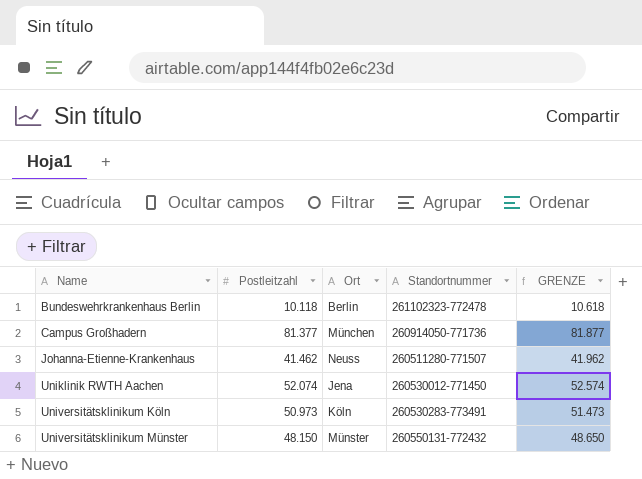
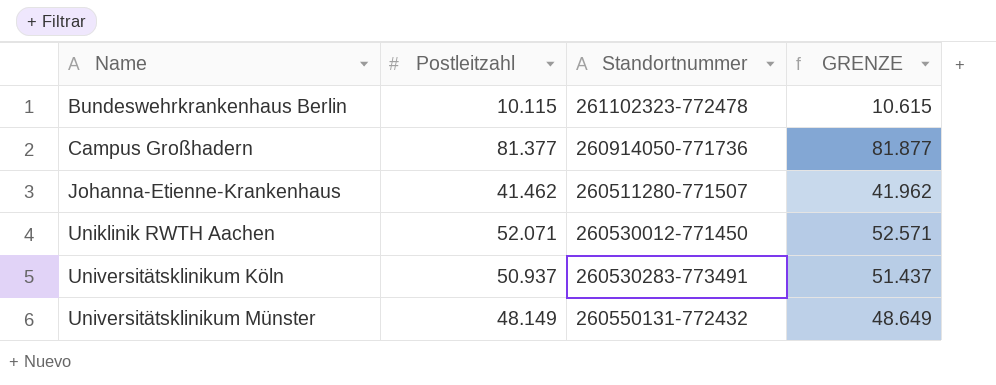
column Ort | position: 3 -> none
Bundeswehrkrankenhaus Berlin | Postleitzahl: 10.118 -> 10.115
Bundeswehrkrankenhaus Berlin | GRENZE: 10.618 -> 10.615
Uniklinik RWTH Aachen | Postleitzahl: 52.074 -> 52.071
Uniklinik RWTH Aachen | GRENZE: 52.574 -> 52.571
Universitätsklinikum Köln | Postleitzahl: 50.973 -> 50.937
Universitätsklinikum Köln | GRENZE: 51.473 -> 51.437
Universitätsklinikum Münster | Postleitzahl: 48.150 -> 48.149
Universitätsklinikum Münster | GRENZE: 48.650 -> 48.649

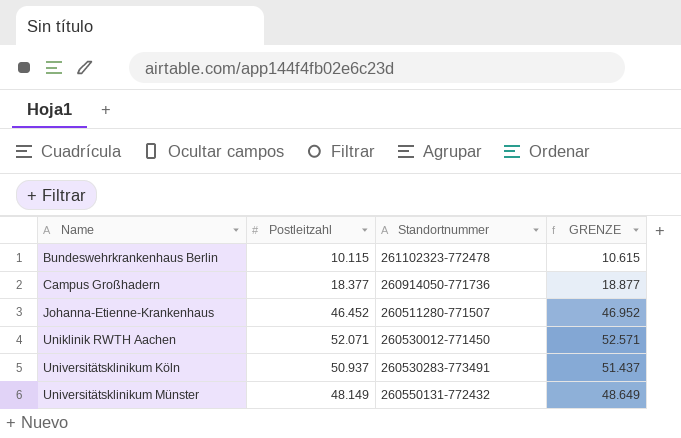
Campus Großhadern | Postleitzahl: 81.377 -> 18.377
Campus Großhadern | GRENZE: 81.877 -> 18.877
Johanna-Etienne-Krankenhaus | Postleitzahl: 41.462 -> 46.452
Johanna-Etienne-Krankenhaus | GRENZE: 41.962 -> 46.952

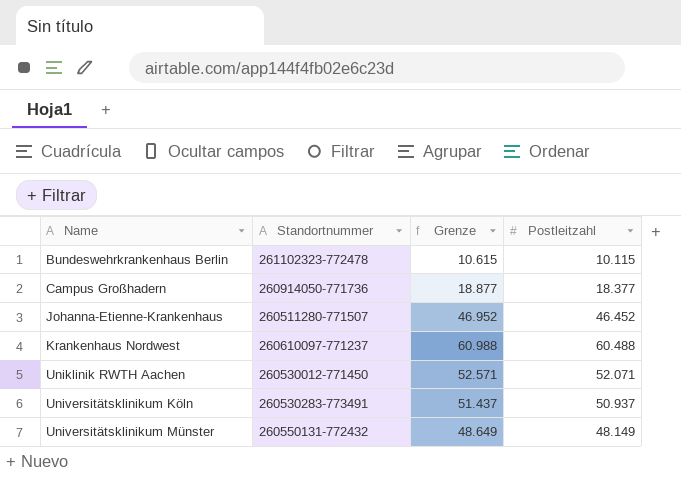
column name: GRENZE -> Grenze
column Postleitzahl | position: 2 -> 4
row Krankenhaus Nordwest: none -> 260610097-771237 | 60.988 | 60.488

